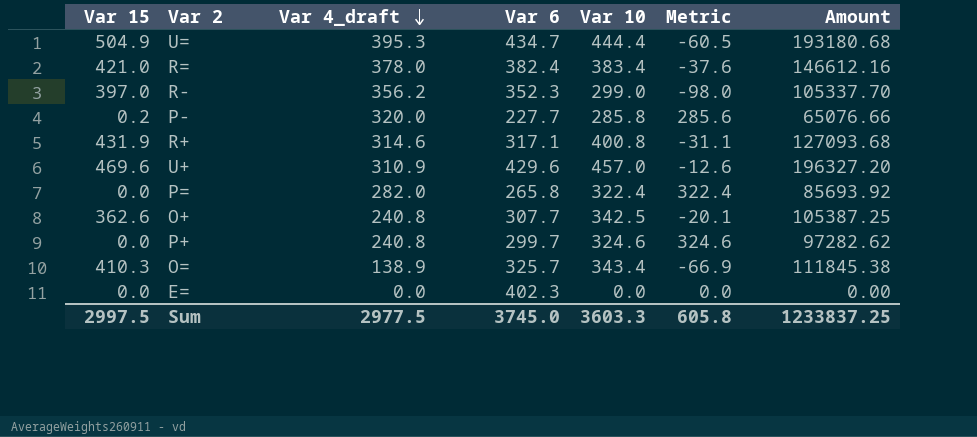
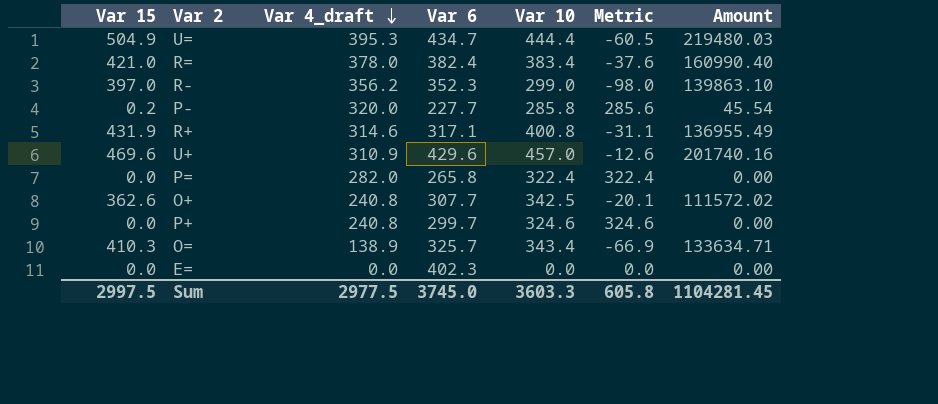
column Amount | formula: [Var 6] * [Var 10] -> [Var 15] * [Var 6]
Sum | Amount: 1233837.25 -> 1104281.45

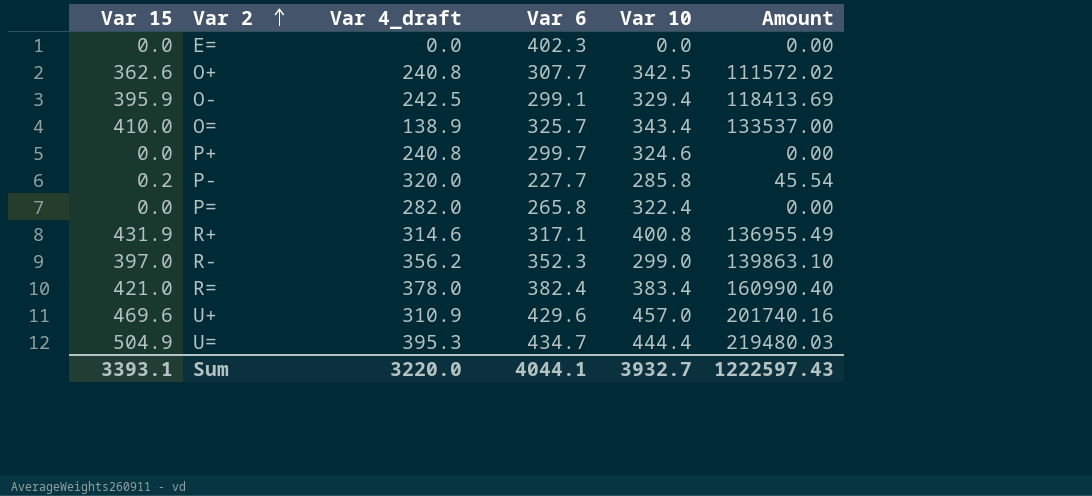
row order: Var 4_draft descending -> Var 2 ascending
column Metric | formula: [Var 10] - [Var 15] -> none
row O-: none -> 395.9 | 242.5 | 299.1 | 329.4 | 118413.69
O= | Var 15: 410.3 -> 410.0
O= | Amount: 133634.71 -> 133537.00
Sum | Var 15: 2997.5 -> 3393.1
Sum | Var 4_draft: 2977.5 -> 3220.0
Sum | Var 6: 3745.0 -> 4044.1
Sum | Var 10: 3603.3 -> 3932.7
Sum | Amount: 1104281.45 -> 1222597.43

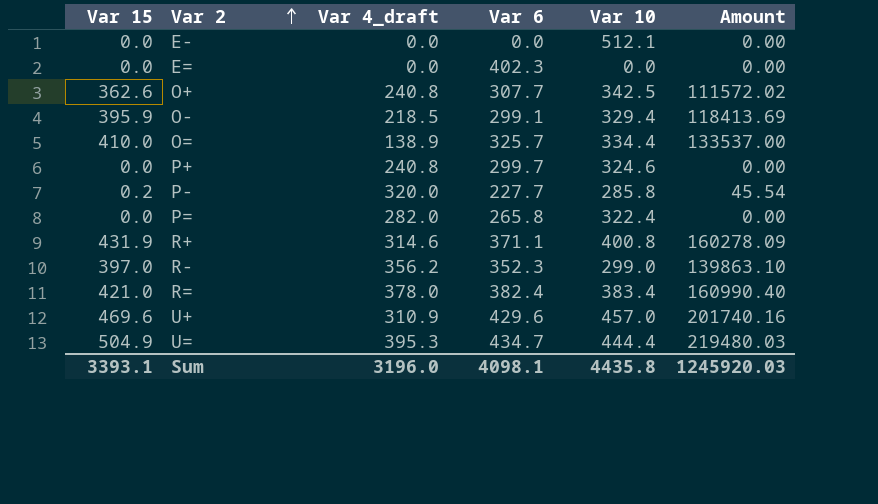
row E-: none -> 0.0 | 0.0 | 0.0 | 512.1 | 0.00
O- | Var 4_draft: 242.5 -> 218.5
O= | Var 10: 343.4 -> 334.4
R+ | Var 6: 317.1 -> 371.1
R+ | Amount: 136955.49 -> 160278.09
Sum | Var 4_draft: 3220.0 -> 3196.0
Sum | Var 6: 4044.1 -> 4098.1
Sum | Var 10: 3932.7 -> 4435.8
Sum | Amount: 1222597.43 -> 1245920.03

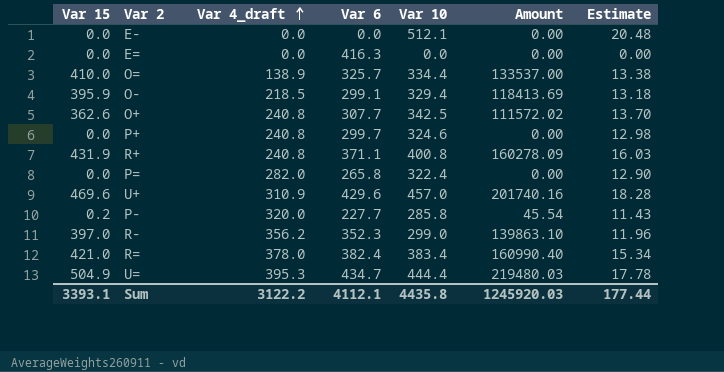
row order: Var 2 ascending -> Var 4_draft ascending
column Estimate | formula: none -> [Var 10] * 0.04
E= | Var 6: 402.3 -> 416.3
R+ | Var 4_draft: 314.6 -> 240.8
Sum | Var 4_draft: 3196.0 -> 3122.2
Sum | Var 6: 4098.1 -> 4112.1

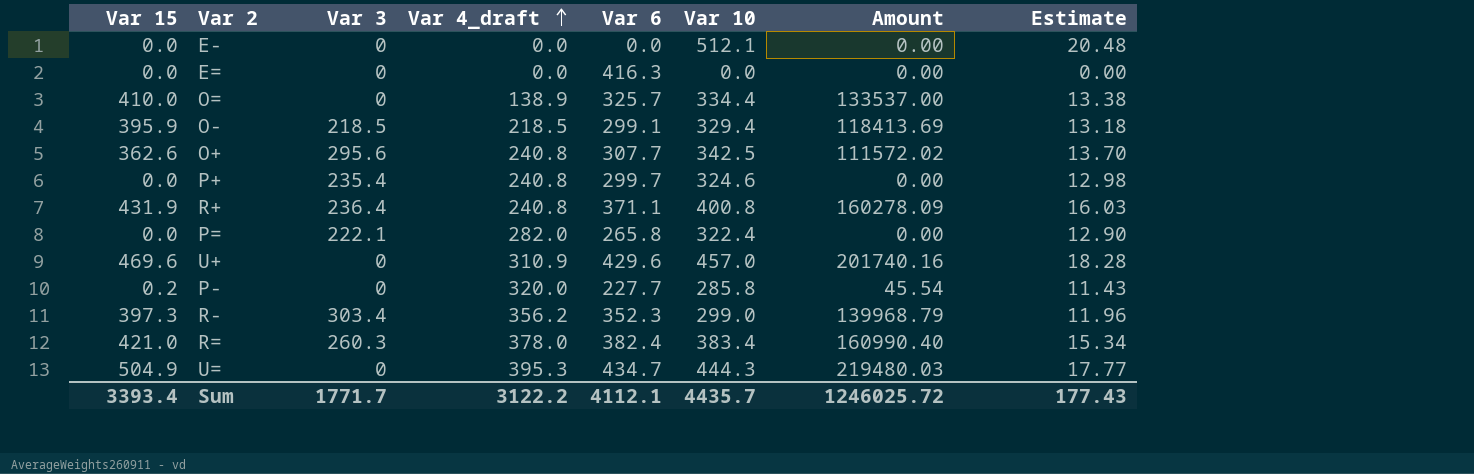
column Var 3 | position: none -> 3
R- | Var 15: 397.0 -> 397.3
R- | Amount: 139863.10 -> 139968.79
U= | Var 10: 444.4 -> 444.3
U= | Estimate: 17.78 -> 17.77
Sum | Var 15: 3393.1 -> 3393.4
Sum | Var 10: 4435.8 -> 4435.7
Sum | Amount: 1245920.03 -> 1246025.72
Sum | Estimate: 177.44 -> 177.43

